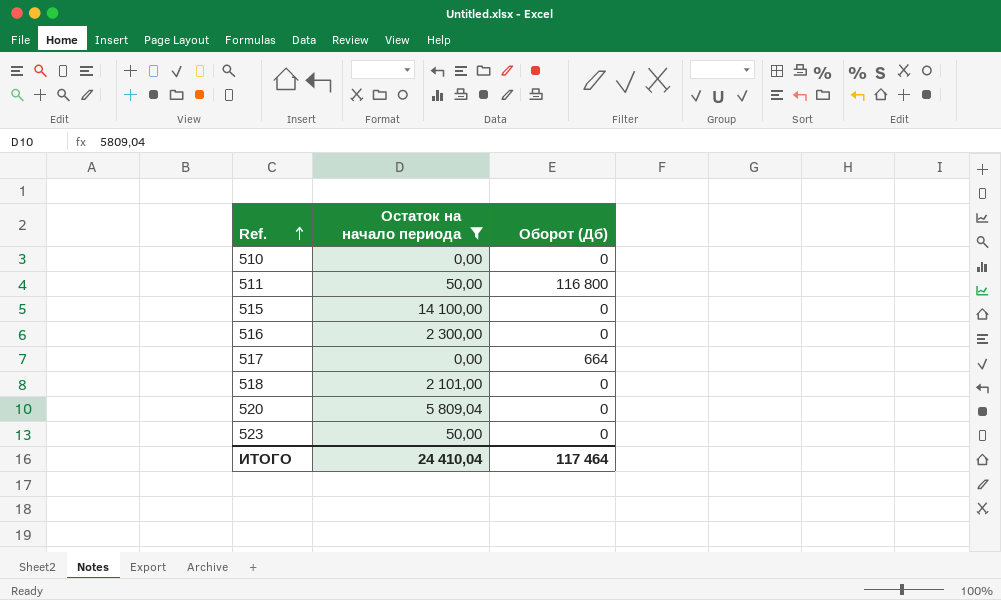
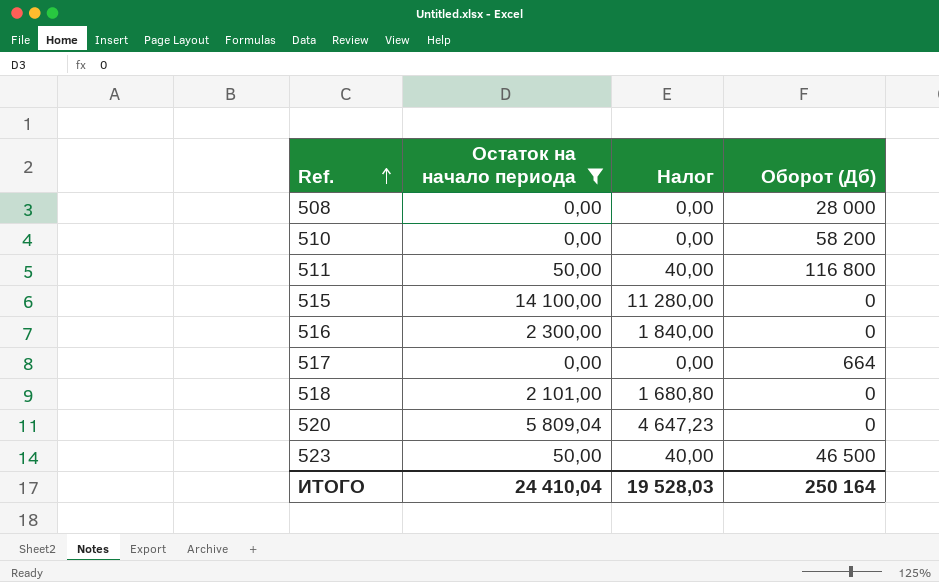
column Налог | formula: none -> [Остаток на начало периода] * 0,8
row 508: none -> 0,00 | 0,00 | 28 000
510 | Оборот (Дб): 0 -> 58 200
523 | Оборот (Дб): 0 -> 46 500
ИТОГО | Оборот (Дб): 117 464 -> 250 164

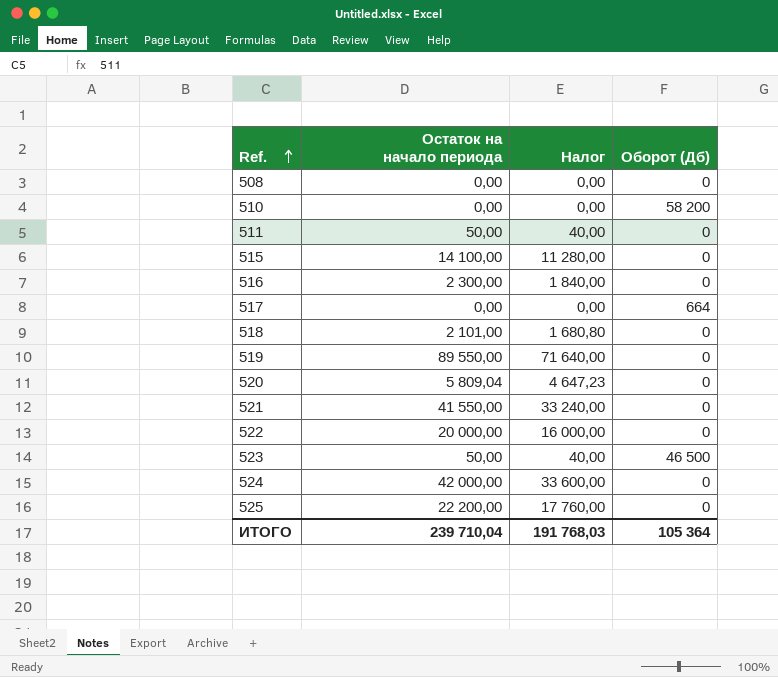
filter: Остаток на начало периода <= 14 100,00 -> none
508 | Оборот (Дб): 28 000 -> 0
511 | Оборот (Дб): 116 800 -> 0
ИТОГО | Остаток на начало периода: 24 410,04 -> 239 710,04
ИТОГО | Налог: 19 528,03 -> 191 768,03
ИТОГО | Оборот (Дб): 250 164 -> 105 364

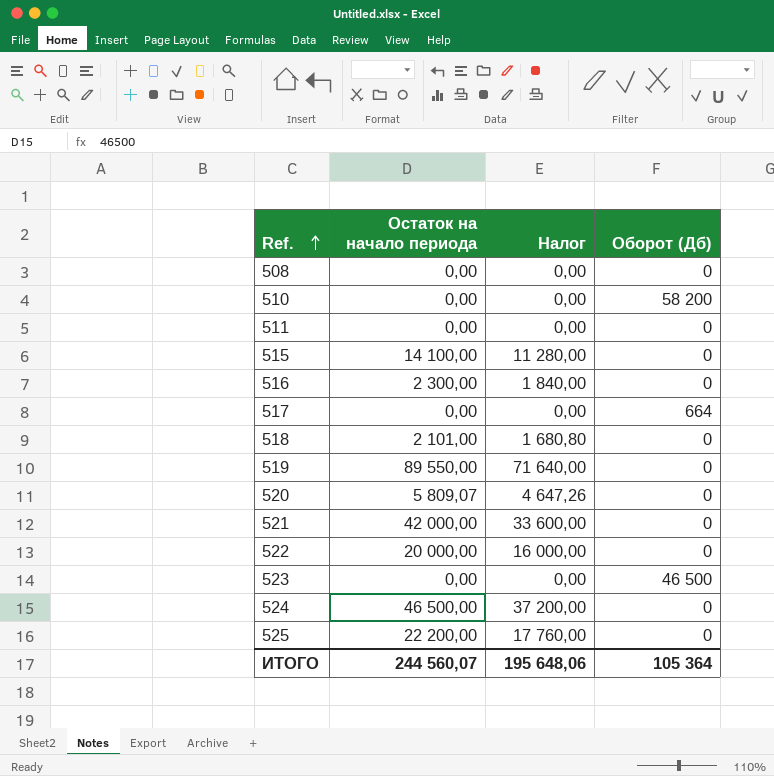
511 | Остаток на начало периода: 50,00 -> 0,00
511 | Налог: 40,00 -> 0,00
520 | Остаток на начало периода: 5 809,04 -> 5 809,07
520 | Налог: 4 647,23 -> 4 647,26
521 | Остаток на начало периода: 41 550,00 -> 42 000,00
521 | Налог: 33 240,00 -> 33 600,00
523 | Остаток на начало периода: 50,00 -> 0,00
523 | Налог: 40,00 -> 0,00
524 | Остаток на начало периода: 42 000,00 -> 46 500,00
524 | Налог: 33 600,00 -> 37 200,00
ИТОГО | Остаток на начало периода: 239 710,04 -> 244 560,07
ИТОГО | Налог: 191 768,03 -> 195 648,06

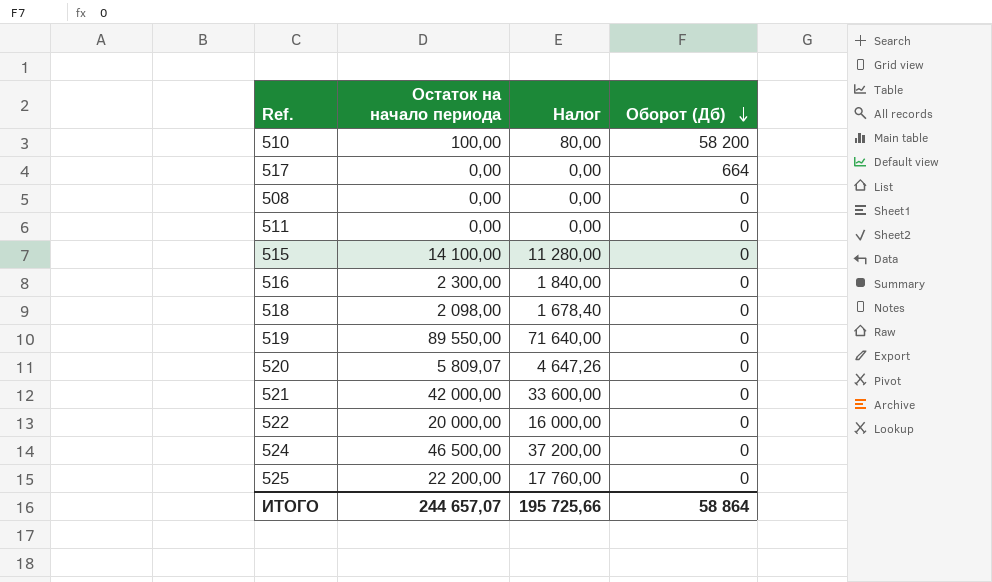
row order: Ref. ascending -> Оборот (Дб) descending
row 523: 0,00 | 0,00 | 46 500 -> none
510 | Остаток на начало периода: 0,00 -> 100,00
510 | Налог: 0,00 -> 80,00
518 | Остаток на начало периода: 2 101,00 -> 2 098,00
518 | Налог: 1 680,80 -> 1 678,40
ИТОГО | Остаток на начало периода: 244 560,07 -> 244 657,07
ИТОГО | Налог: 195 648,06 -> 195 725,66
ИТОГО | Оборот (Дб): 105 364 -> 58 864

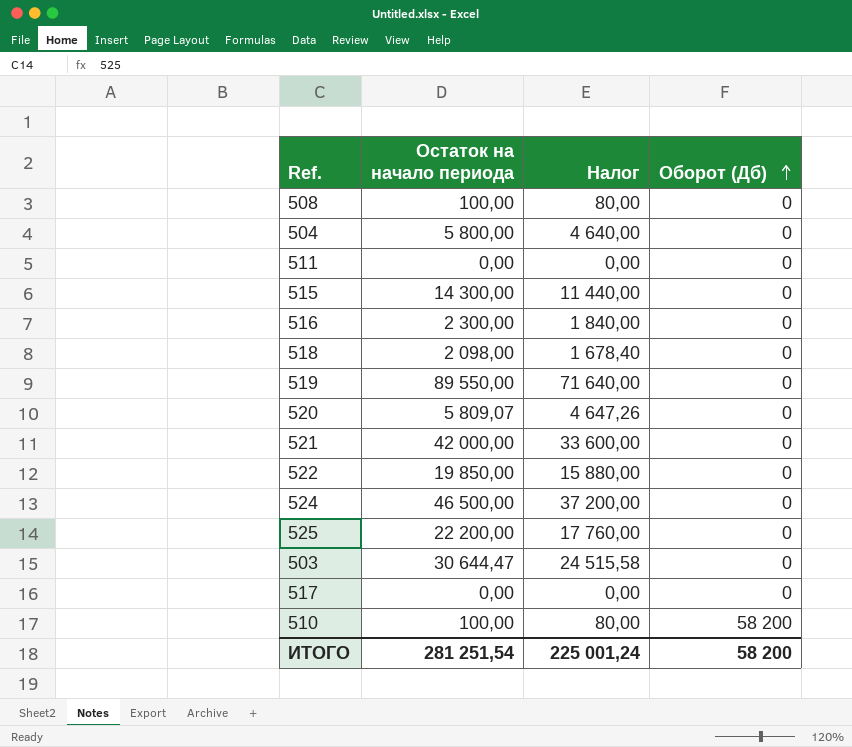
row order: Оборот (Дб) descending -> Оборот (Дб) ascending
508 | Остаток на начало периода: 0,00 -> 100,00
508 | Налог: 0,00 -> 80,00
row 504: none -> 5 800,00 | 4 640,00 | 0
515 | Остаток на начало периода: 14 100,00 -> 14 300,00
515 | Налог: 11 280,00 -> 11 440,00
522 | Остаток на начало периода: 20 000,00 -> 19 850,00
522 | Налог: 16 000,00 -> 15 880,00
row 503: none -> 30 644,47 | 24 515,58 | 0
517 | Оборот (Дб): 664 -> 0
ИТОГО | Остаток на начало периода: 244 657,07 -> 281 251,54
ИТОГО | Налог: 195 725,66 -> 225 001,24
ИТОГО | Оборот (Дб): 58 864 -> 58 200

